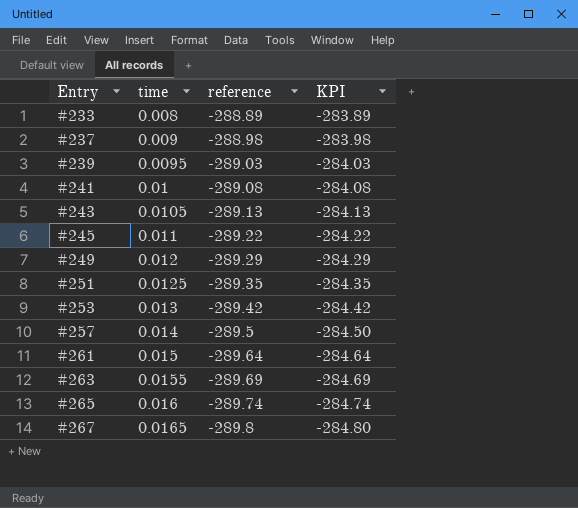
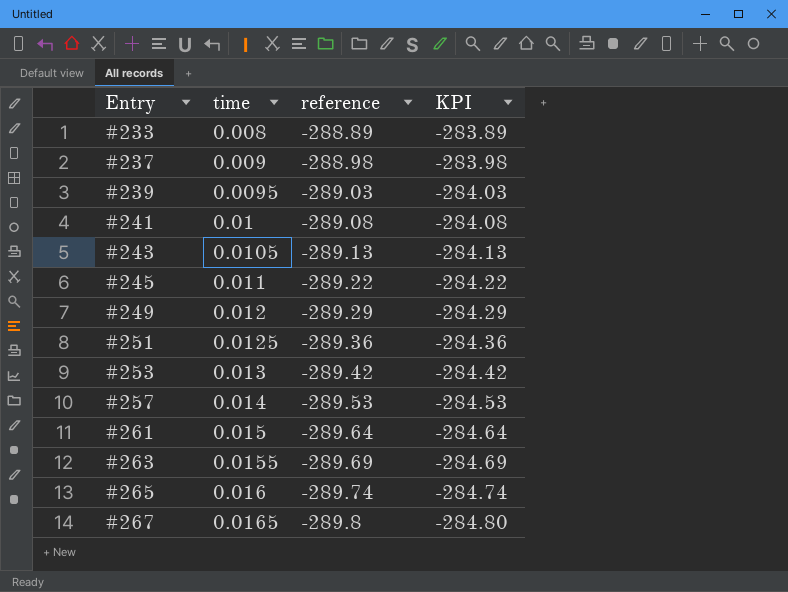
#251 | reference: -289.35 -> -289.36
#251 | KPI: -284.35 -> -284.36
#257 | reference: -289.5 -> -289.53
#257 | KPI: -284.50 -> -284.53

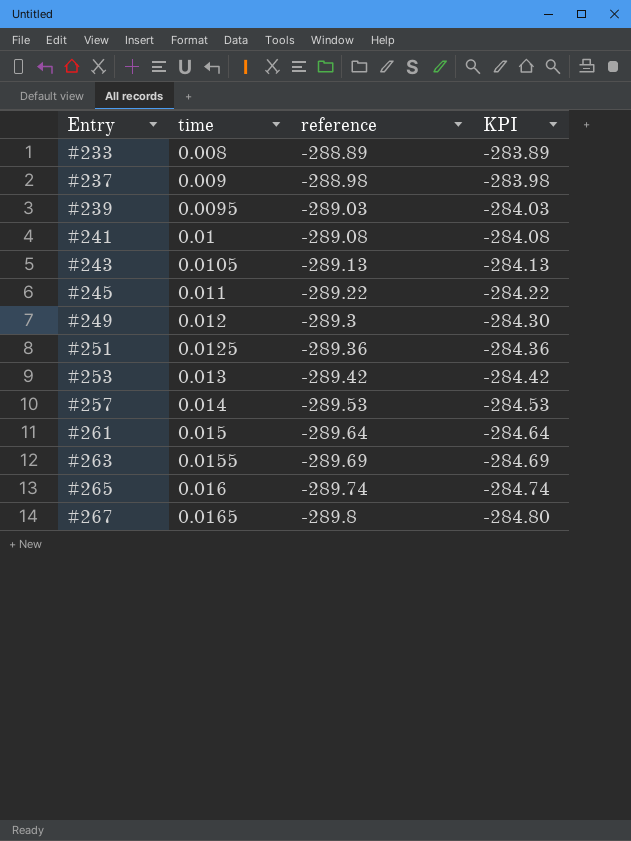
#249 | reference: -289.29 -> -289.3
#249 | KPI: -284.29 -> -284.30

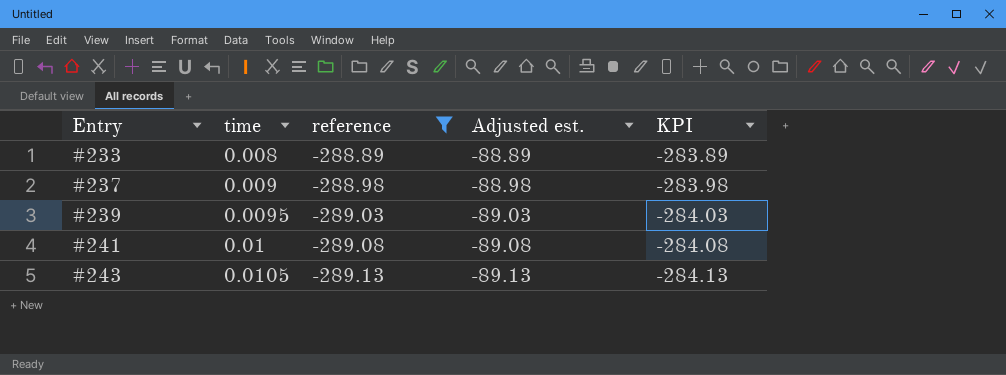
filter: none -> reference >= -289.13
column Adjusted est. | formula: none -> [reference] + 200

